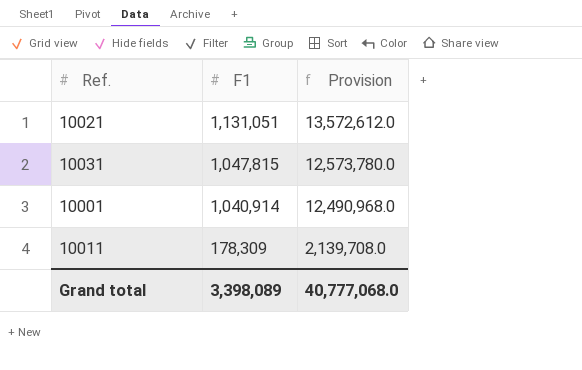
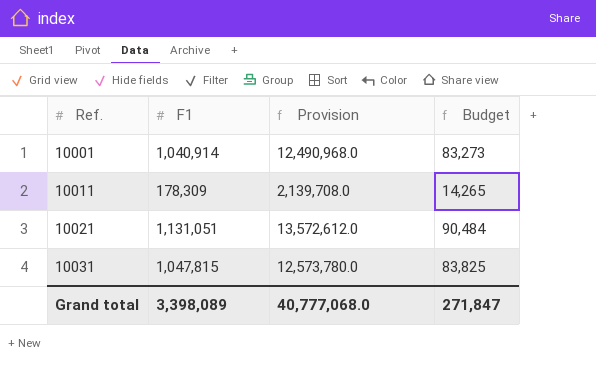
row order: F1 descending -> Ref. ascending
column Budget | formula: none -> [F1] * 0.08

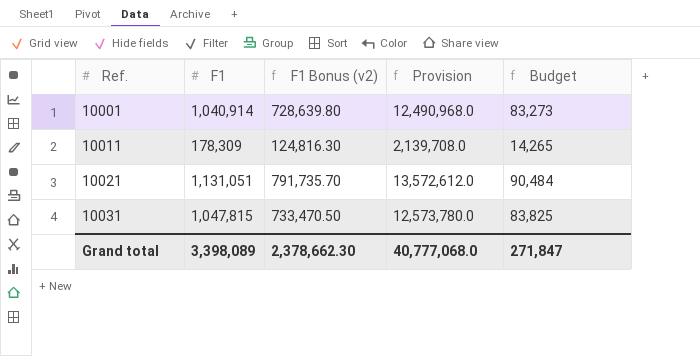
column F1 Bonus (v2) | formula: none -> [F1] * 0.7

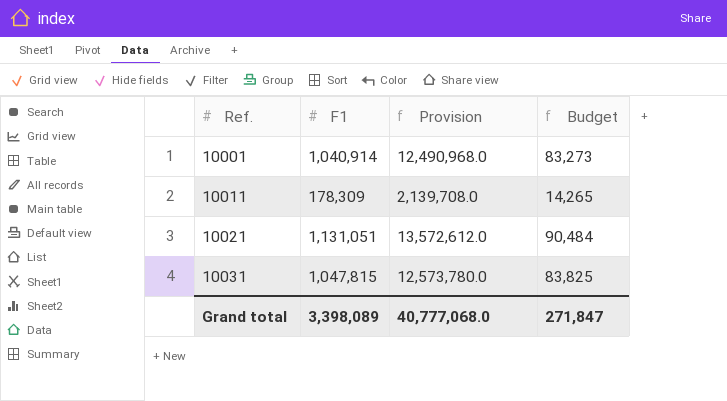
column F1 Bonus (v2) | formula: [F1] * 0.7 -> none

